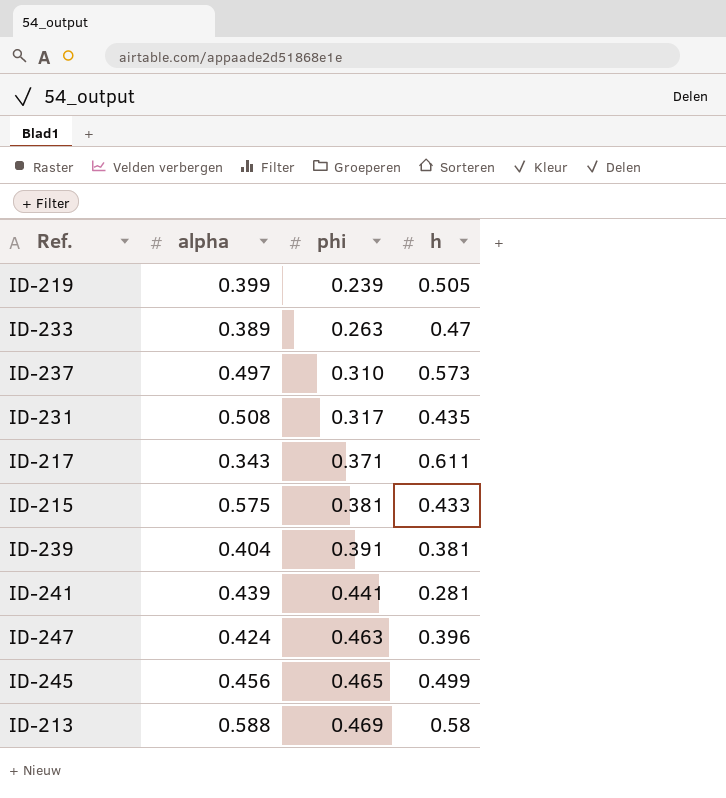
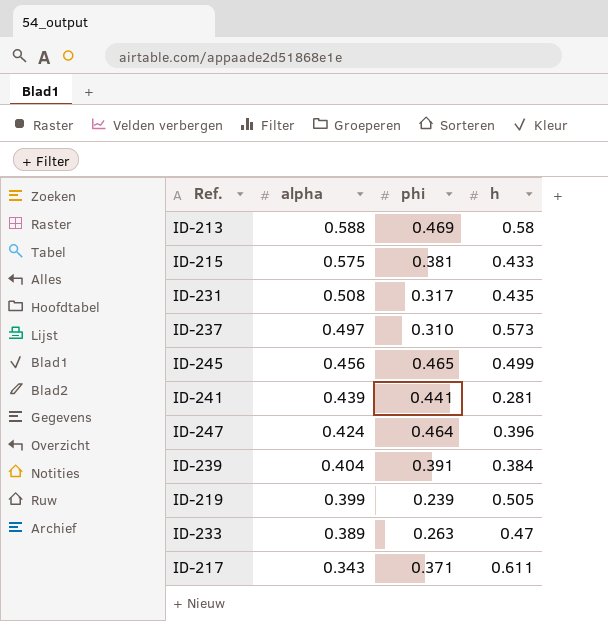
row order: phi ascending -> alpha descending
ID-247 | phi: 0.463 -> 0.464
ID-239 | h: 0.381 -> 0.384

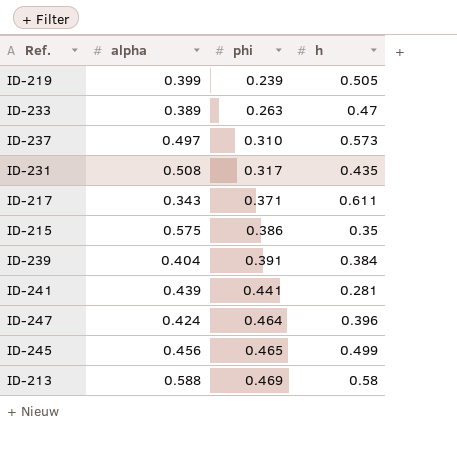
row order: alpha descending -> phi ascending
ID-215 | phi: 0.381 -> 0.386
ID-215 | h: 0.433 -> 0.35

